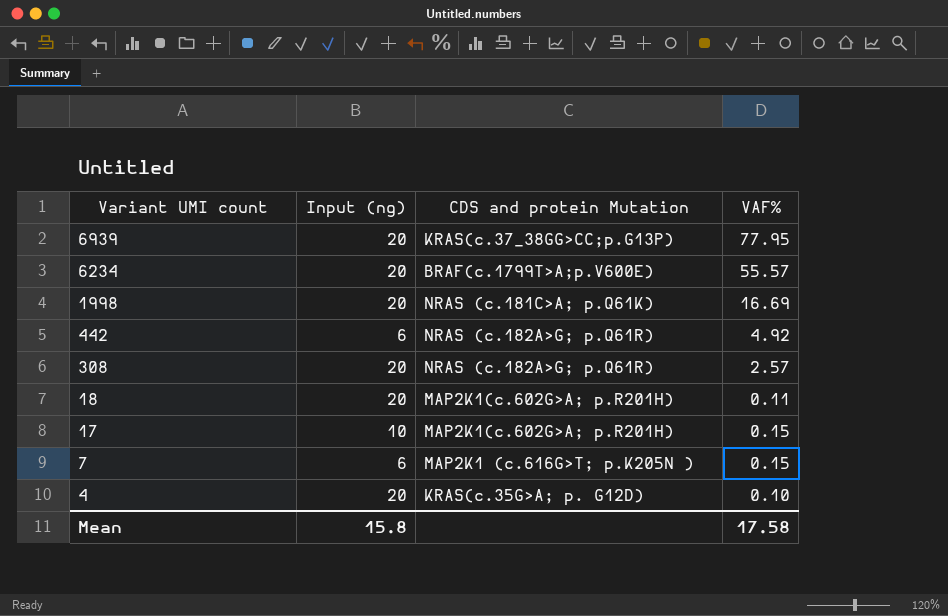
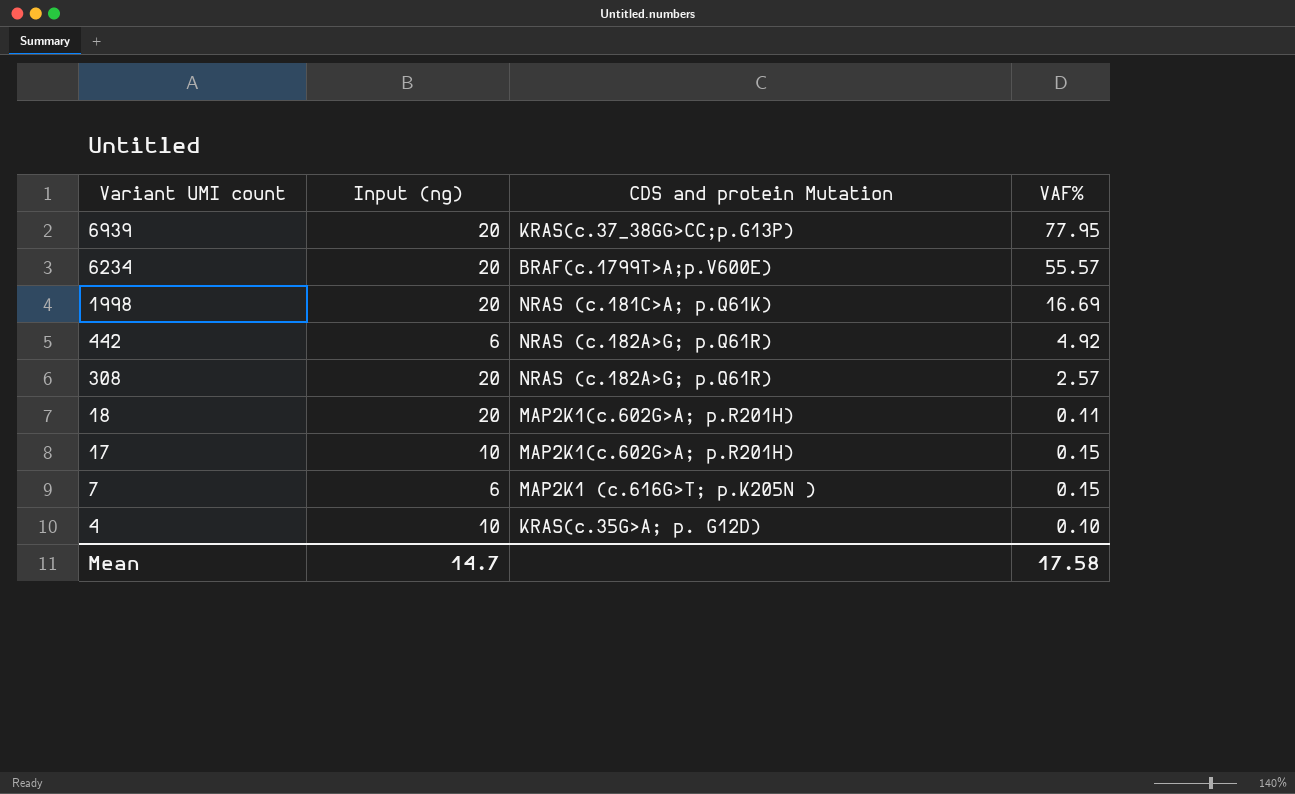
4 | Input (ng): 20 -> 10
Mean | Input (ng): 15.8 -> 14.7

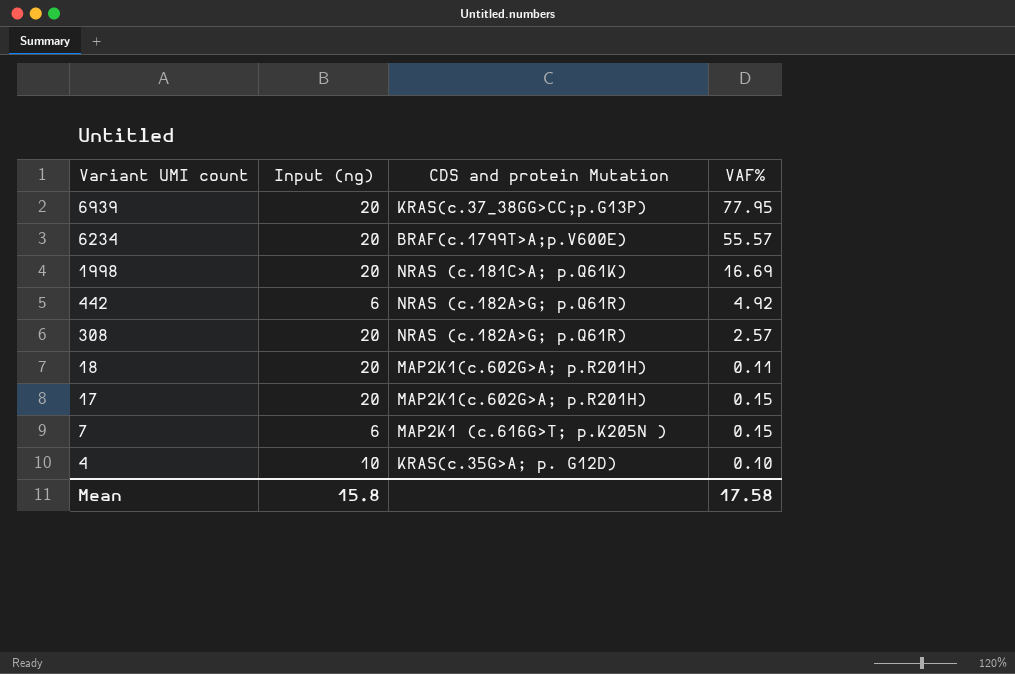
17 | Input (ng): 10 -> 20
Mean | Input (ng): 14.7 -> 15.8

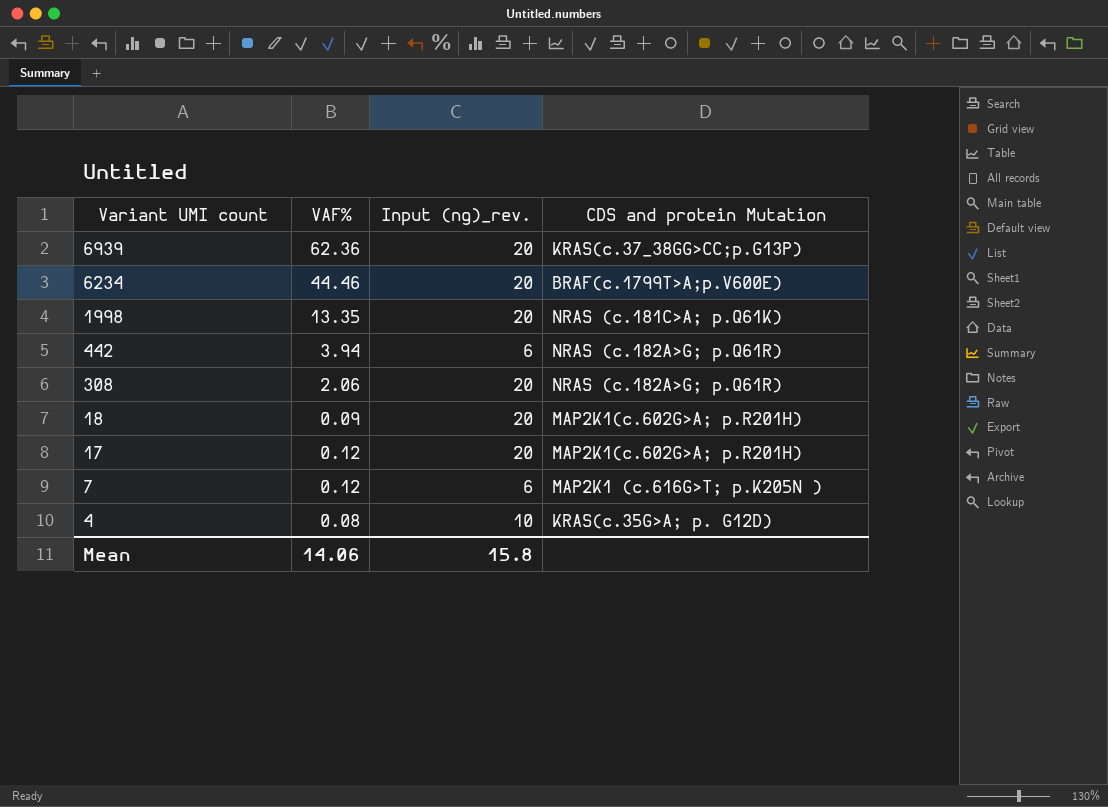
column VAF% | position: 4 -> 2
column name: Input (ng) -> Input (ng)_rev.
6939 | VAF%: 77.95 -> 62.36
6234 | VAF%: 55.57 -> 44.46
1998 | VAF%: 16.69 -> 13.35
442 | VAF%: 4.92 -> 3.94
308 | VAF%: 2.57 -> 2.06
18 | VAF%: 0.11 -> 0.09
17 | VAF%: 0.15 -> 0.12
7 | VAF%: 0.15 -> 0.12
4 | VAF%: 0.10 -> 0.08
Mean | VAF%: 17.58 -> 14.06

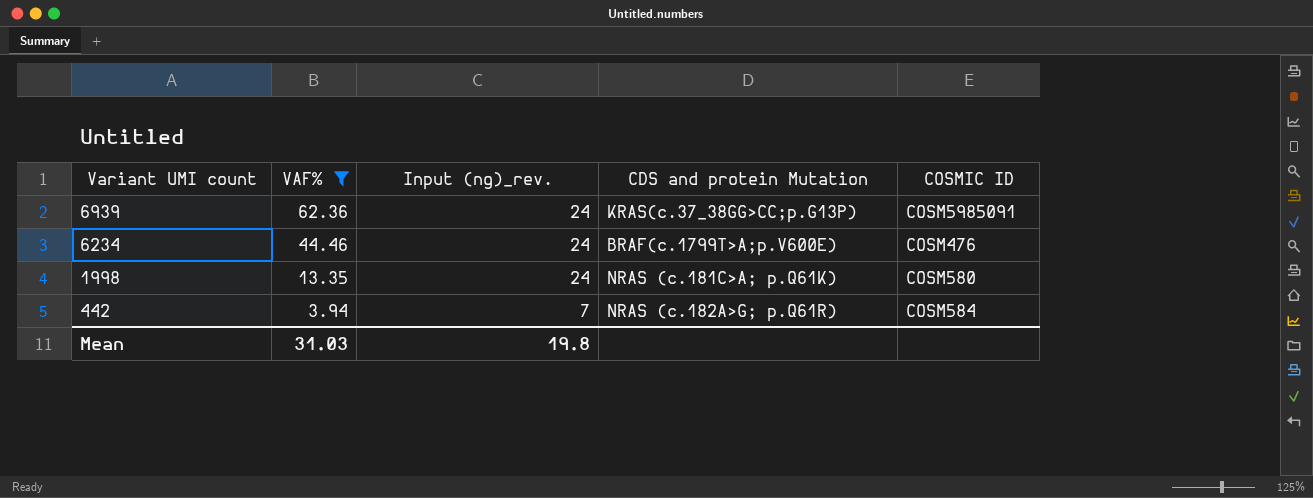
filter: none -> VAF% >= 3.94
column COSMIC ID | position: none -> 5
6939 | Input (ng)_rev.: 20 -> 24
6234 | Input (ng)_rev.: 20 -> 24
1998 | Input (ng)_rev.: 20 -> 24
442 | Input (ng)_rev.: 6 -> 7
Mean | VAF%: 14.06 -> 31.03
Mean | Input (ng)_rev.: 15.8 -> 19.8

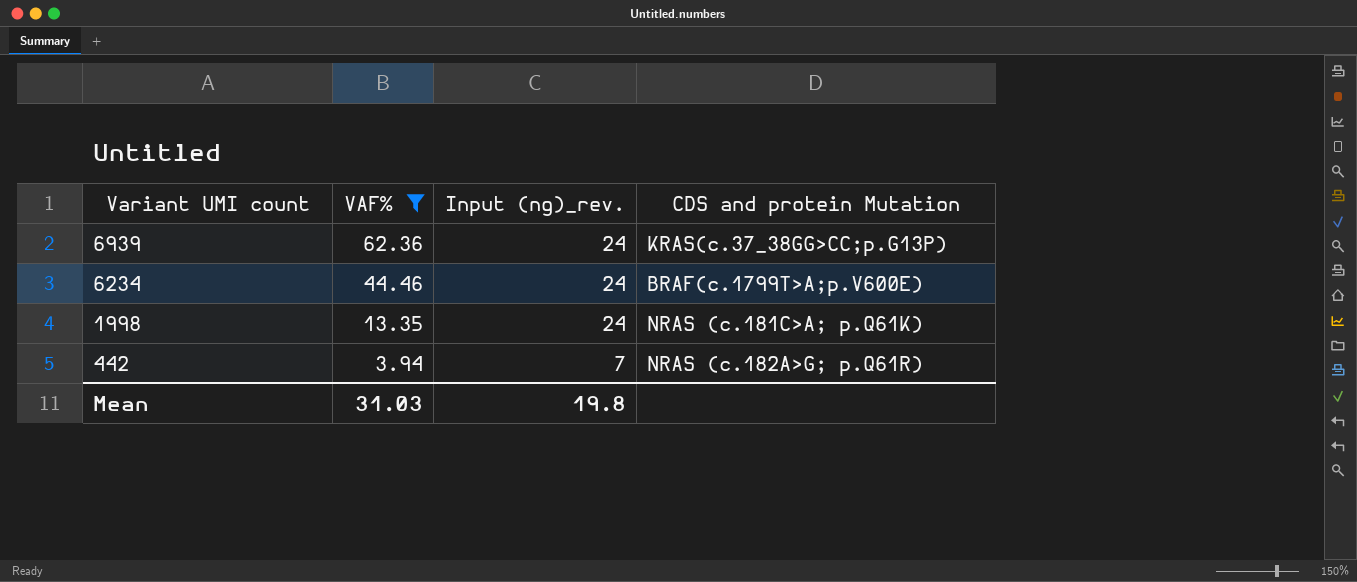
column COSMIC ID | position: 5 -> none

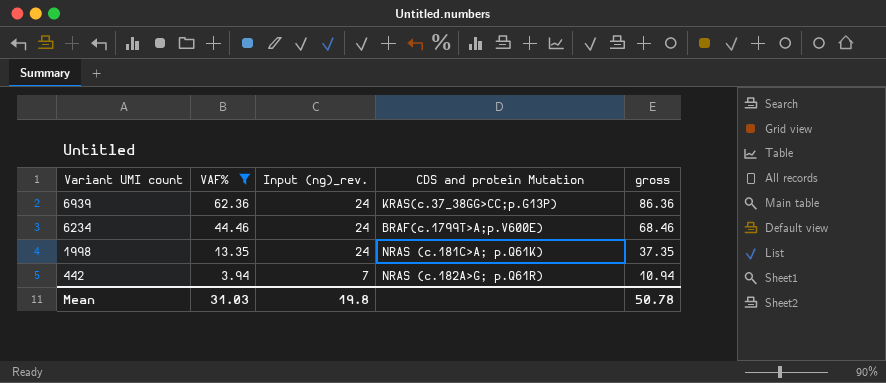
column gross | formula: none -> [VAF%] + [Input (ng)_rev.]

